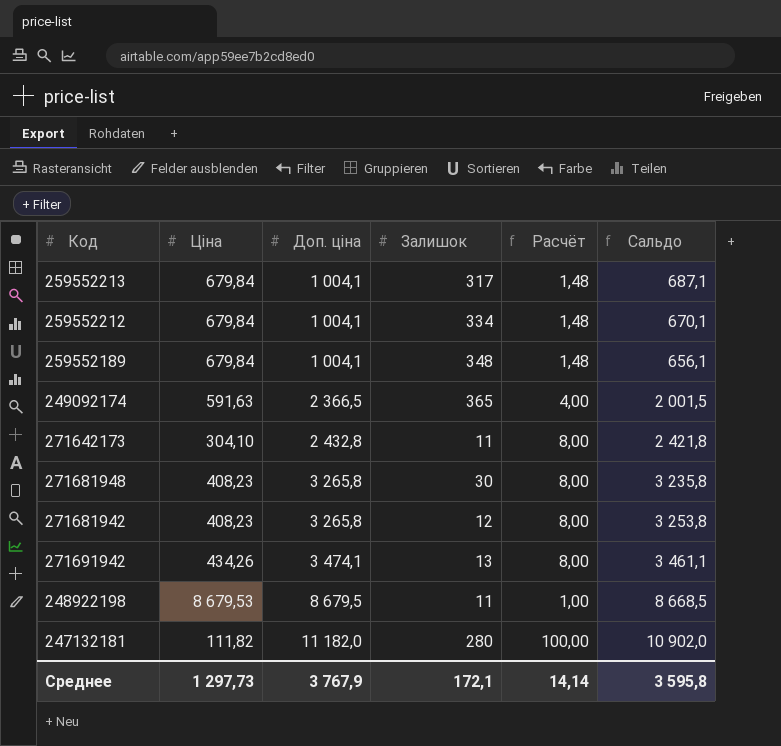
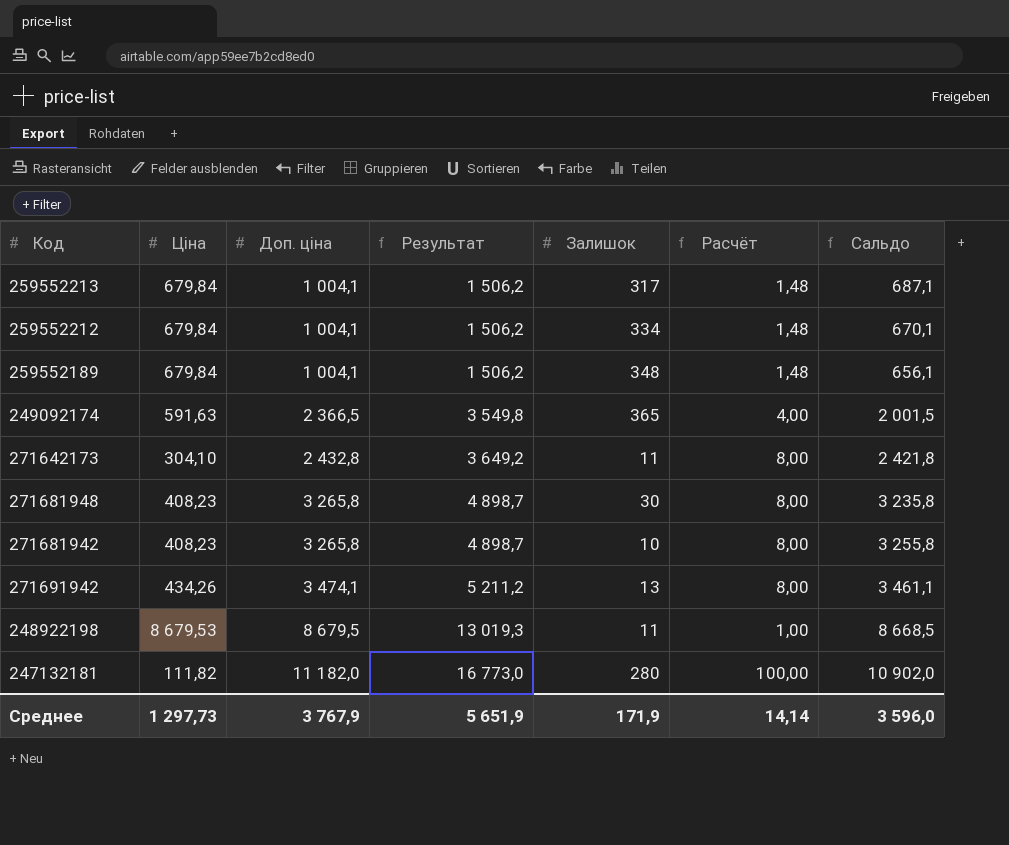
column Результат | formula: none -> [Доп. ціна] * 1,5
271681942 | Залишок: 12 -> 10
271681942 | Сальдо: 3 253,8 -> 3 255,8
Среднее | Залишок: 172,1 -> 171,9
Среднее | Сальдо: 3 595,8 -> 3 596,0

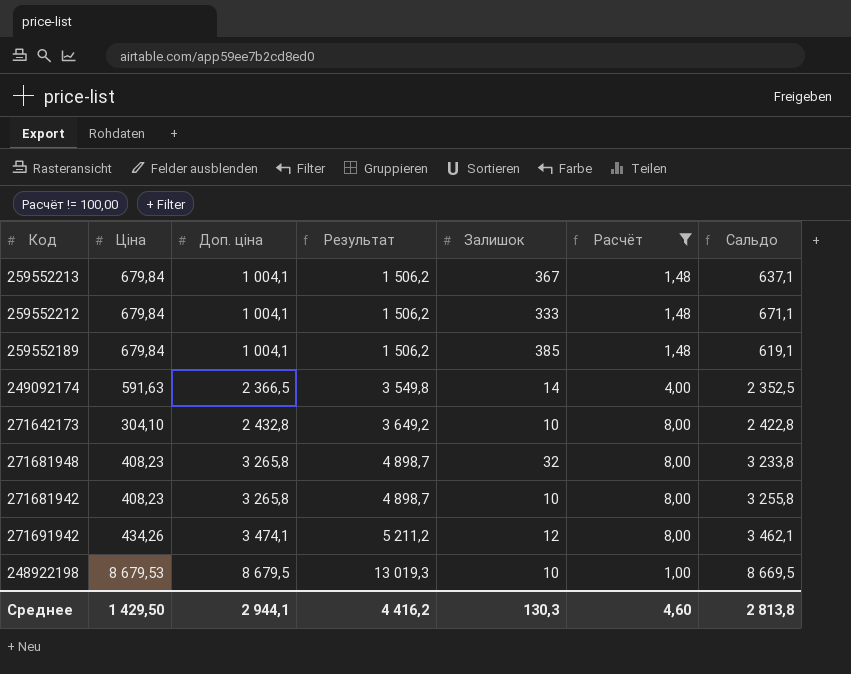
filter: none -> Расчёт != 100,00
259552213 | Залишок: 317 -> 367
259552213 | Сальдо: 687,1 -> 637,1
259552212 | Залишок: 334 -> 333
259552212 | Сальдо: 670,1 -> 671,1
259552189 | Залишок: 348 -> 385
259552189 | Сальдо: 656,1 -> 619,1
249092174 | Залишок: 365 -> 14
249092174 | Сальдо: 2 001,5 -> 2 352,5
271642173 | Залишок: 11 -> 10
271642173 | Сальдо: 2 421,8 -> 2 422,8
271681948 | Залишок: 30 -> 32
271681948 | Сальдо: 3 235,8 -> 3 233,8
271691942 | Залишок: 13 -> 12
271691942 | Сальдо: 3 461,1 -> 3 462,1
248922198 | Залишок: 11 -> 10
248922198 | Сальдо: 8 668,5 -> 8 669,5
Среднее | Ціна: 1 297,73 -> 1 429,50
Среднее | Доп. ціна: 3 767,9 -> 2 944,1
Среднее | Результат: 5 651,9 -> 4 416,2
Среднее | Залишок: 171,9 -> 130,3
Среднее | Расчёт: 14,14 -> 4,60
Среднее | Сальдо: 3 596,0 -> 2 813,8

